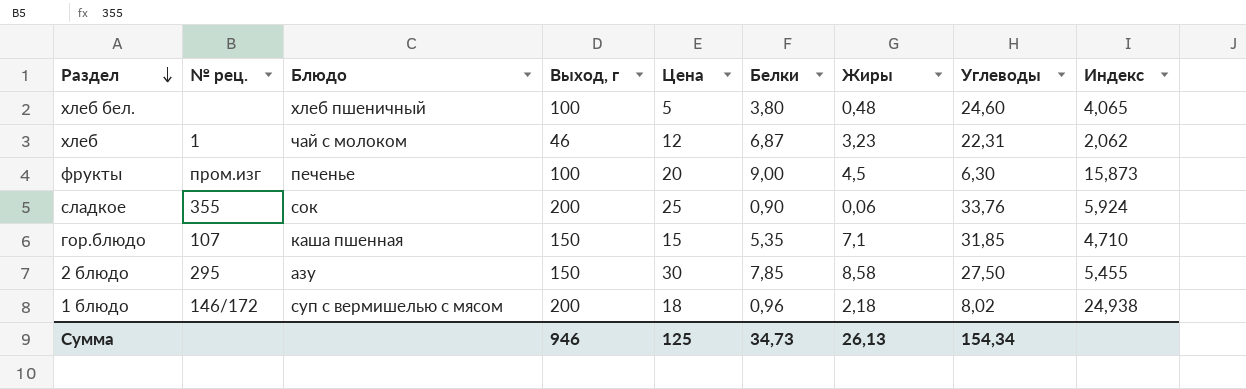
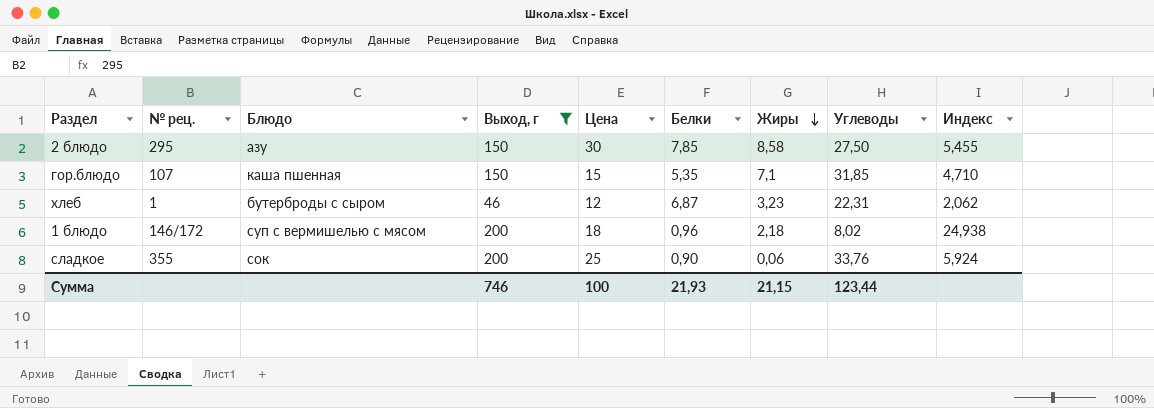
filter: none -> Выход, г != 100
row order: Раздел descending -> Жиры descending
хлеб | Блюдо: чай с молоком -> бутерброды с сыром
Сумма | Выход, г: 946 -> 746
Сумма | Цена: 125 -> 100
Сумма | Белки: 34,73 -> 21,93
Сумма | Жиры: 26,13 -> 21,15
Сумма | Углеводы: 154,34 -> 123,44

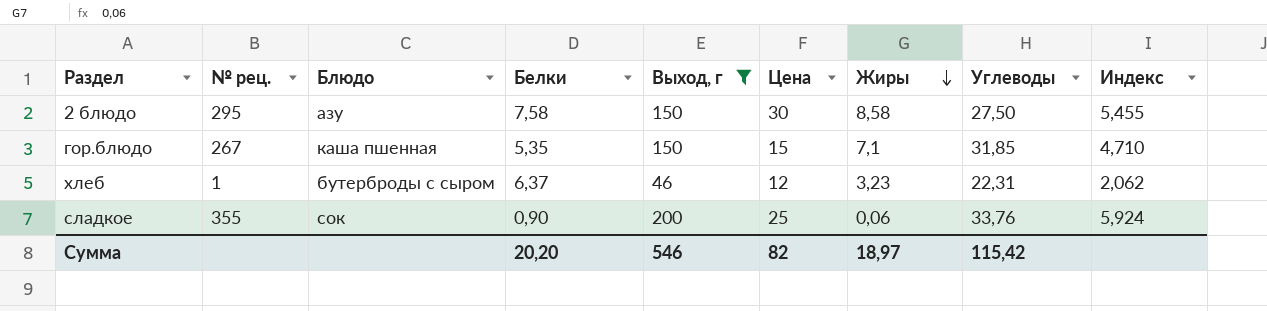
column Белки | position: 6 -> 4
row 1 блюдо: 146/172 | суп с вермишелью с мясом | 200 | 18 | 0,96 | 2,18 | 8,02 | 24,938 -> none
2 блюдо | Белки: 7,85 -> 7,58
гор.блюдо | № рец.: 107 -> 267
хлеб | Белки: 6,87 -> 6,37
Сумма | Белки: 21,93 -> 20,20
Сумма | Выход, г: 746 -> 546
Сумма | Цена: 100 -> 82
Сумма | Жиры: 21,15 -> 18,97
Сумма | Углеводы: 123,44 -> 115,42

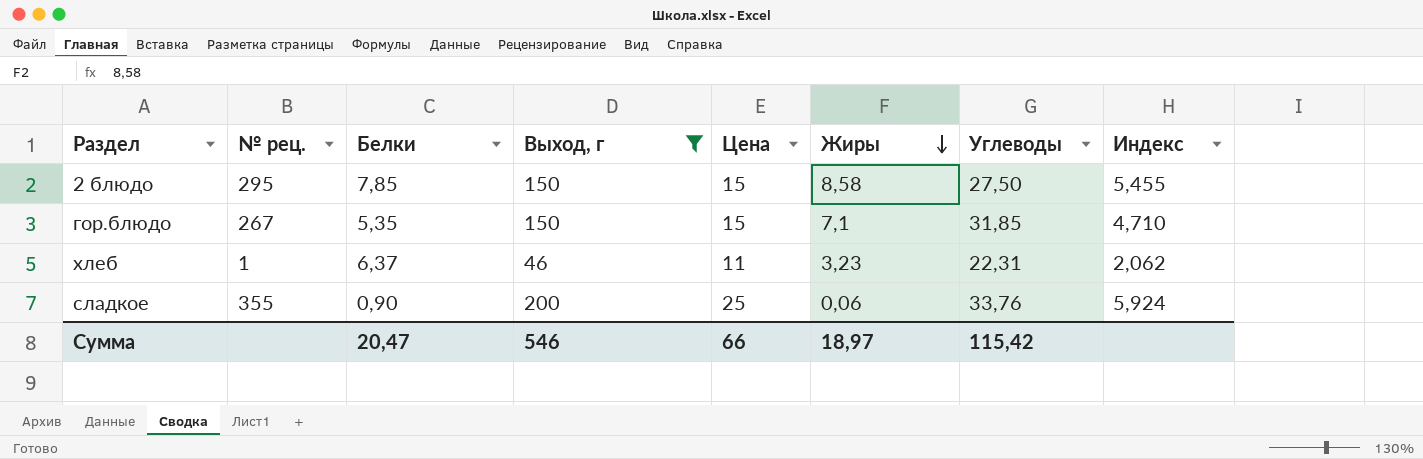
column Блюдо | position: 3 -> none
2 блюдо | Белки: 7,58 -> 7,85
2 блюдо | Цена: 30 -> 15
хлеб | Цена: 12 -> 11
Сумма | Белки: 20,20 -> 20,47
Сумма | Цена: 82 -> 66

